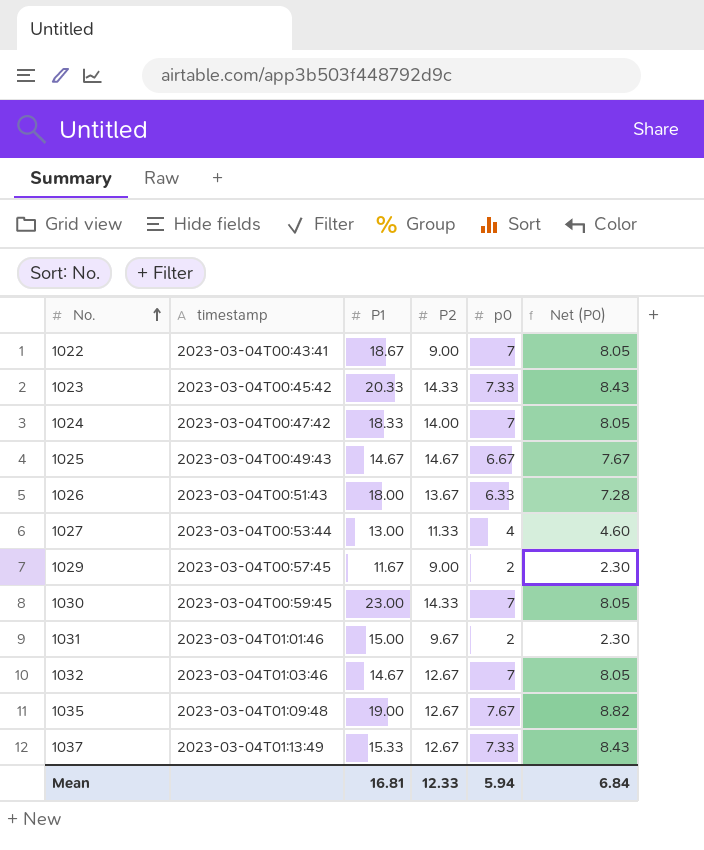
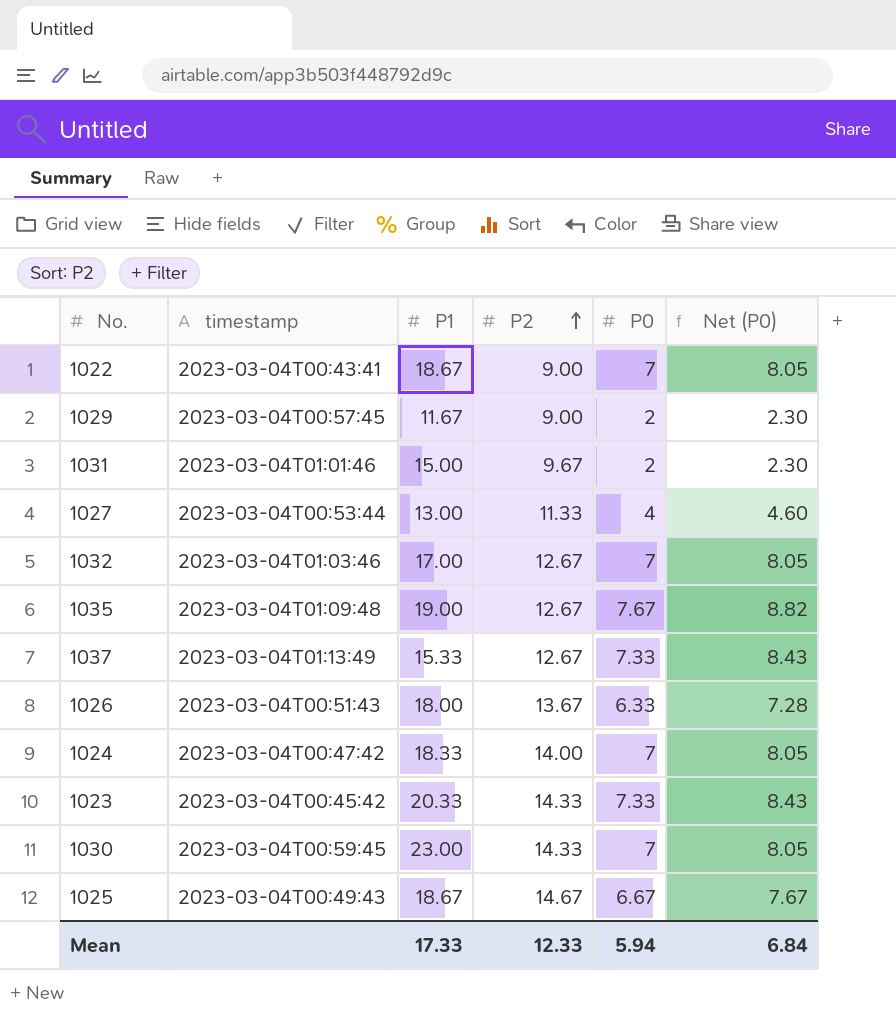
row order: No. ascending -> P2 ascending
column name: p0 -> P0
1032 | P1: 14.67 -> 17.00
1025 | P1: 14.67 -> 18.67
Mean | P1: 16.81 -> 17.33

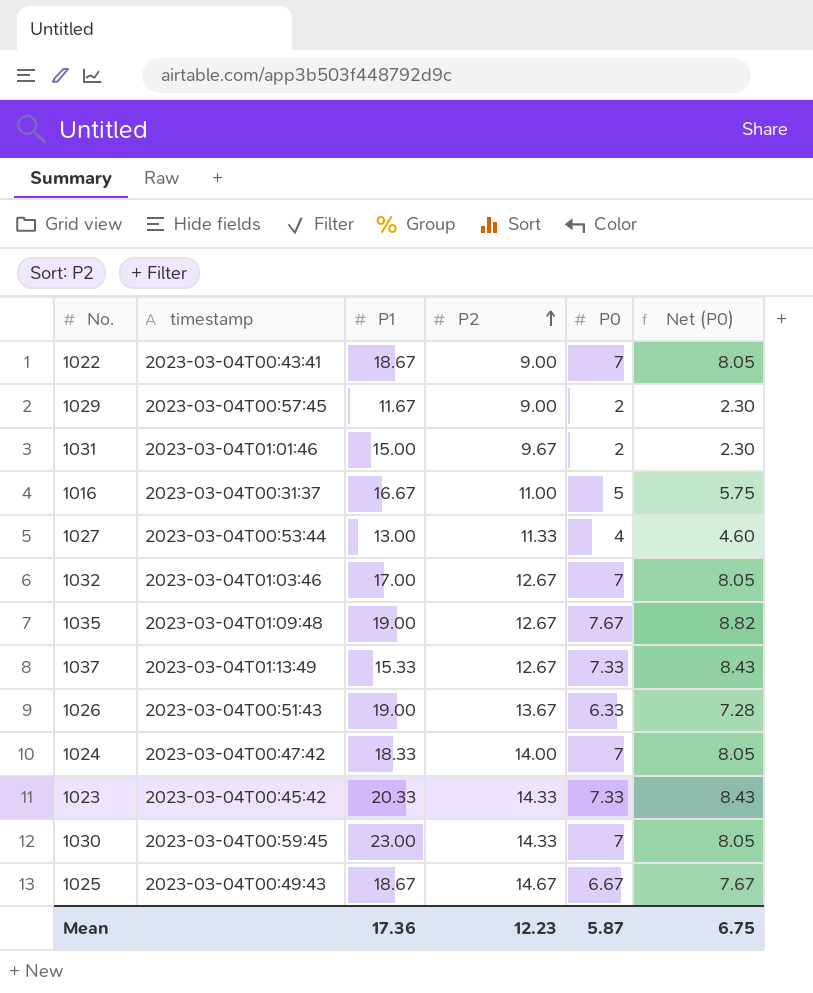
row 1016: none -> 2023-03-04T00:31:37 | 16.67 | 11.00 | 5 | 5.75
1026 | P1: 18.00 -> 19.00
Mean | P1: 17.33 -> 17.36
Mean | P2: 12.33 -> 12.23
Mean | P0: 5.94 -> 5.87
Mean | Net (P0): 6.84 -> 6.75

